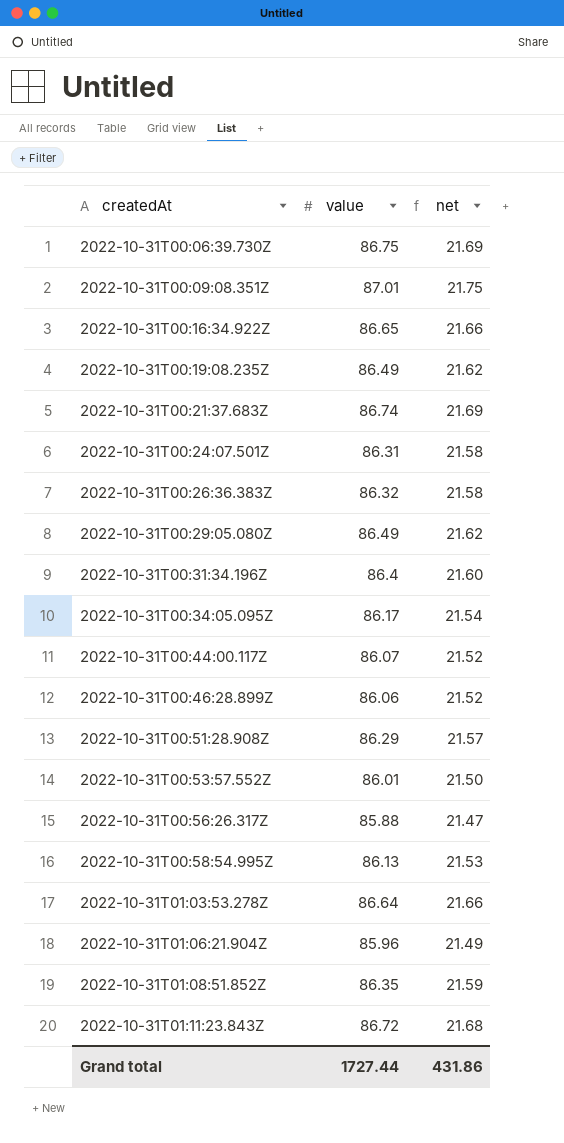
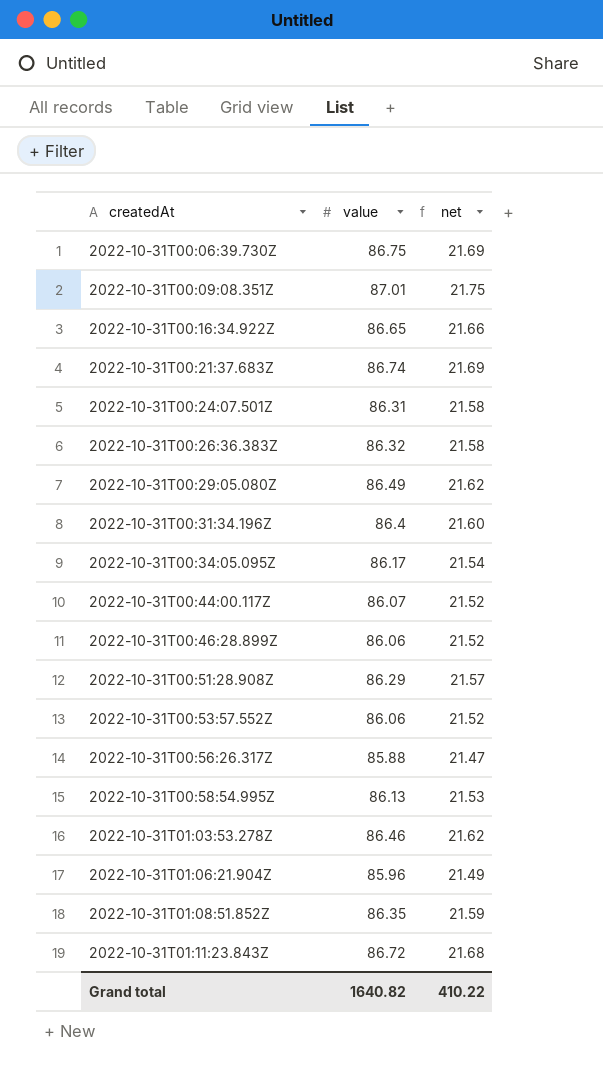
row 2022-10-31T00:19:08.235Z: 86.49 | 21.62 -> none
2022-10-31T00:53:57.552Z | value: 86.01 -> 86.06
2022-10-31T00:53:57.552Z | net: 21.50 -> 21.52
2022-10-31T01:03:53.278Z | value: 86.64 -> 86.46
2022-10-31T01:03:53.278Z | net: 21.66 -> 21.62
Grand total | value: 1727.44 -> 1640.82
Grand total | net: 431.86 -> 410.22

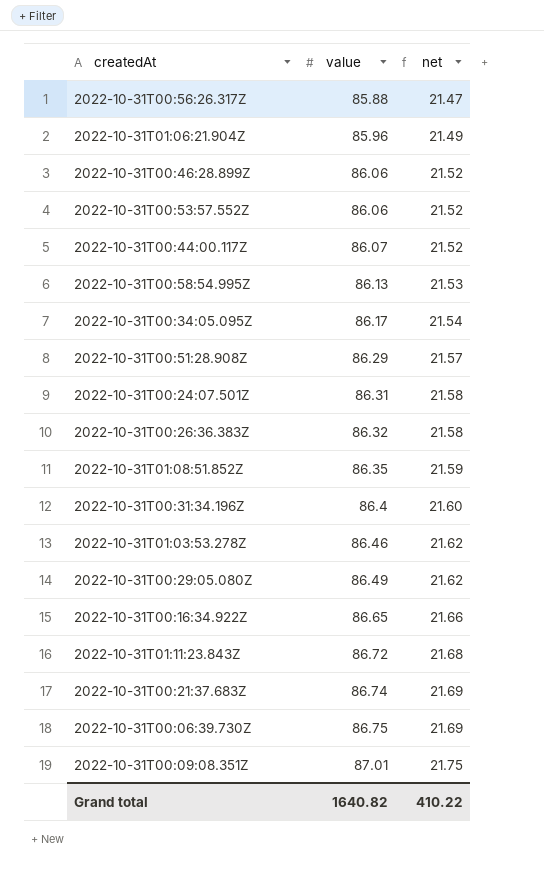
row order: createdAt ascending -> value ascending

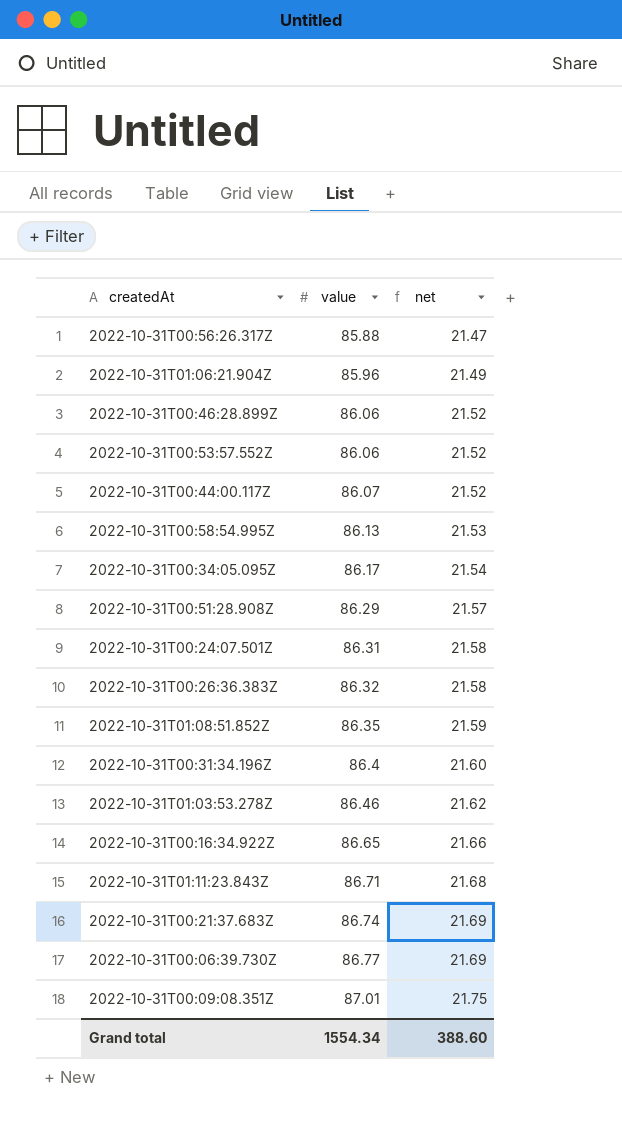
row 2022-10-31T00:29:05.080Z: 86.49 | 21.62 -> none
2022-10-31T01:11:23.843Z | value: 86.72 -> 86.71
2022-10-31T00:06:39.730Z | value: 86.75 -> 86.77
Grand total | value: 1640.82 -> 1554.34
Grand total | net: 410.22 -> 388.60

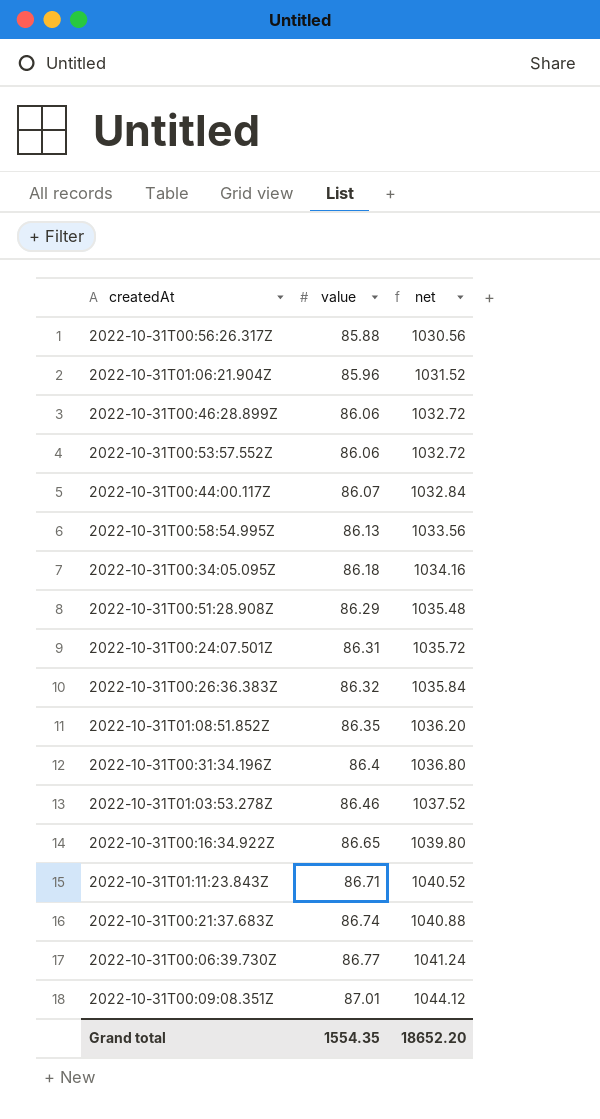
column net | formula: [value] * 0.25 -> [value] * 12
2022-10-31T00:34:05.095Z | value: 86.17 -> 86.18
Grand total | value: 1554.34 -> 1554.35
Grand total | net: 388.60 -> 18652.20

